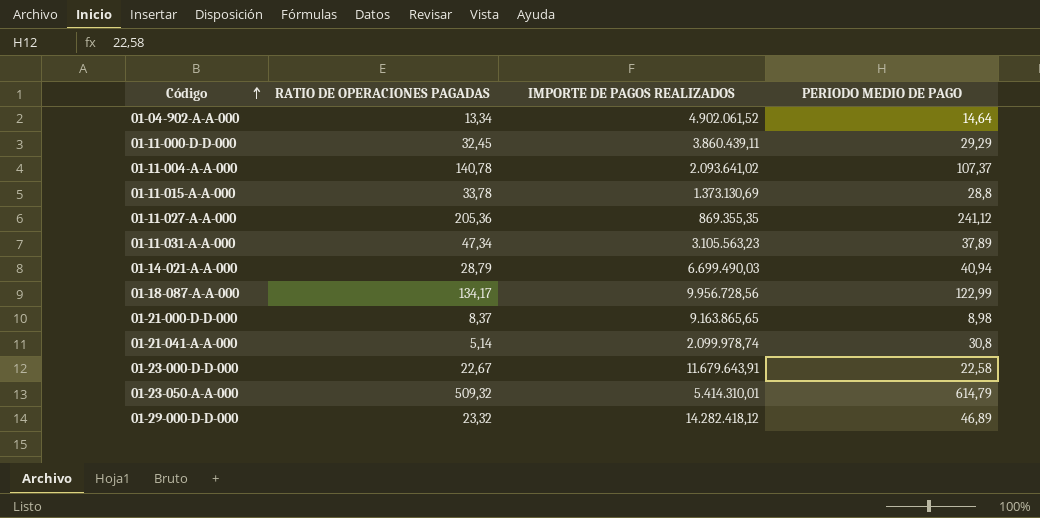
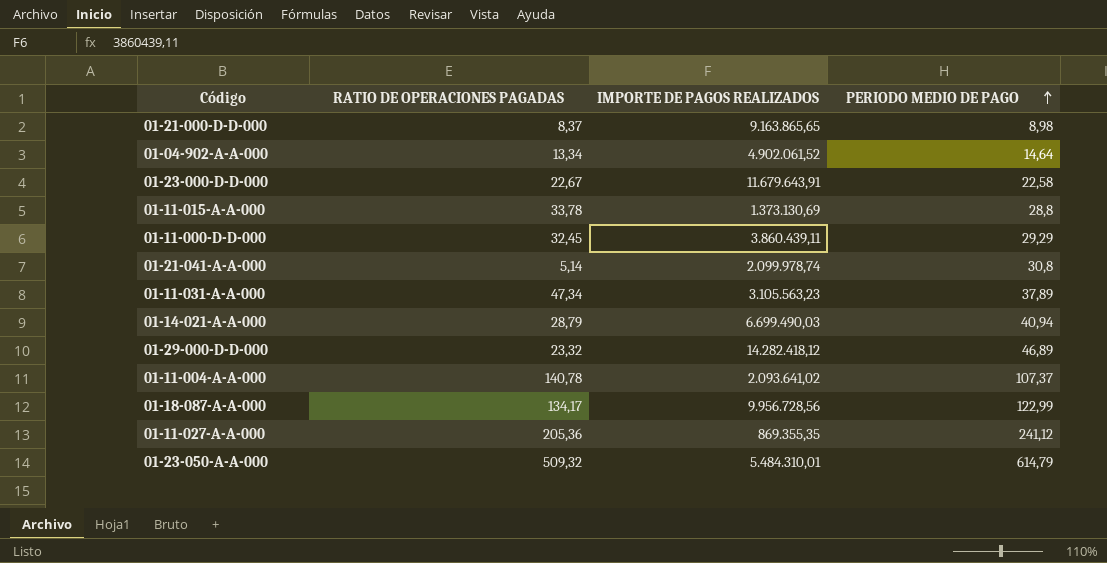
row order: Código ascending -> PERIODO MEDIO DE PAGO ascending
01-23-050-A-A-000 | IMPORTE DE PAGOS REALIZADOS: 5.414.310,01 -> 5.484.310,01

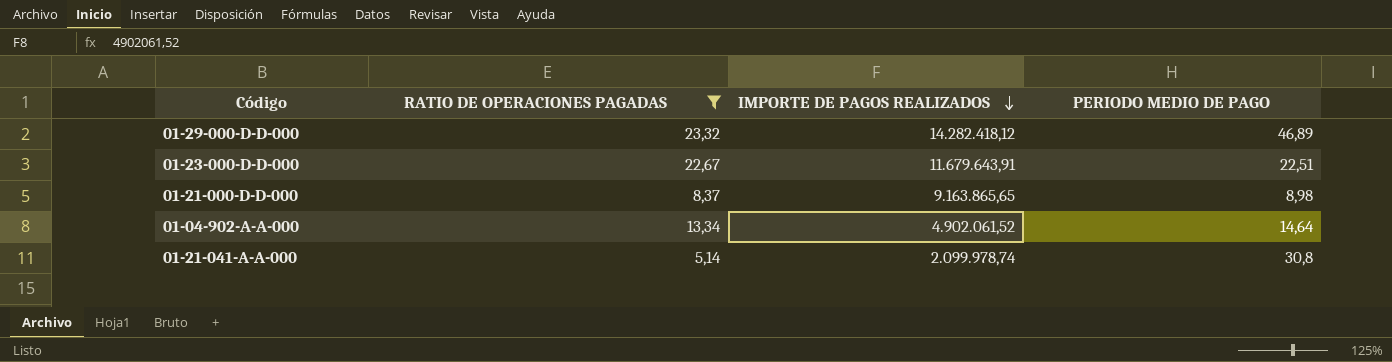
filter: none -> RATIO DE OPERACIONES PAGADAS <= 23,32
row order: PERIODO MEDIO DE PAGO ascending -> IMPORTE DE PAGOS REALIZADOS descending
01-23-000-D-D-000 | PERIODO MEDIO DE PAGO: 22,58 -> 22,51

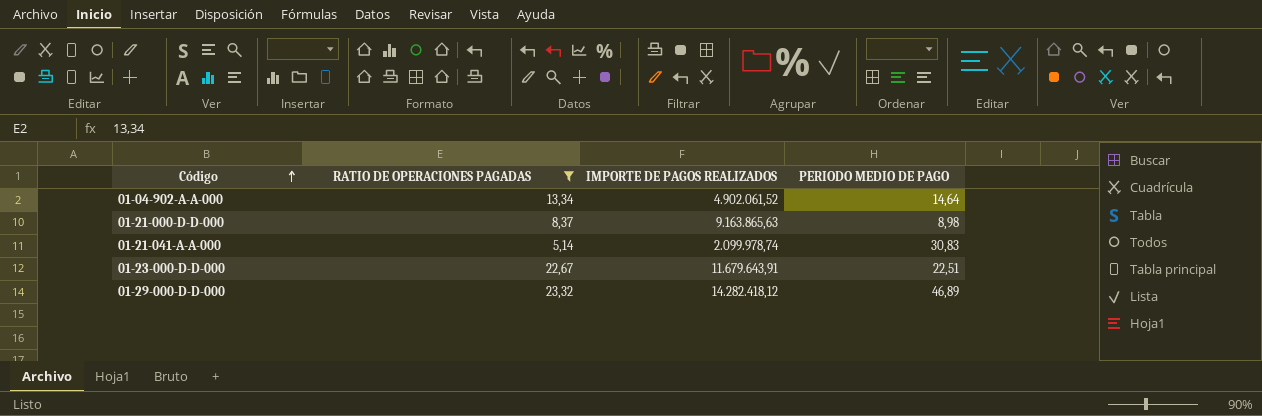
row order: IMPORTE DE PAGOS REALIZADOS descending -> Código ascending
01-21-000-D-D-000 | IMPORTE DE PAGOS REALIZADOS: 9.163.865,65 -> 9.163.865,63
01-21-041-A-A-000 | PERIODO MEDIO DE PAGO: 30,8 -> 30,83

